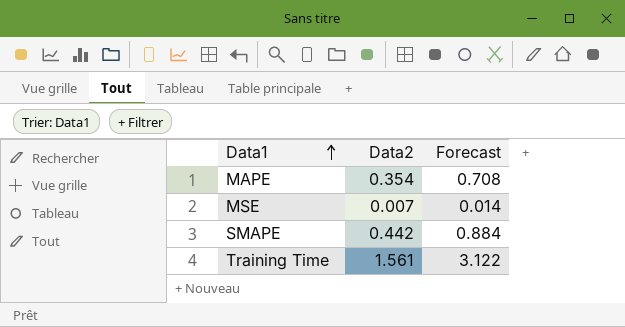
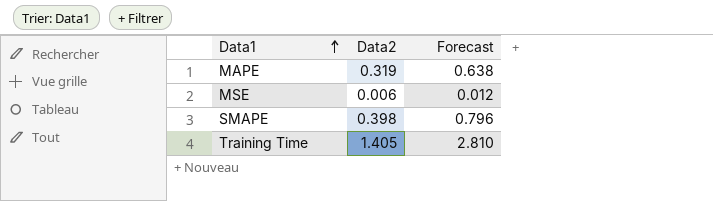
MAPE | Data2: 0.354 -> 0.319
MAPE | Forecast: 0.708 -> 0.638
MSE | Data2: 0.007 -> 0.006
MSE | Forecast: 0.014 -> 0.012
SMAPE | Data2: 0.442 -> 0.398
SMAPE | Forecast: 0.884 -> 0.796
Training Time | Data2: 1.561 -> 1.405
Training Time | Forecast: 3.122 -> 2.810

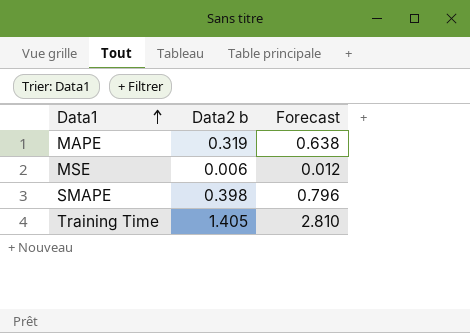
column name: Data2 -> Data2 b

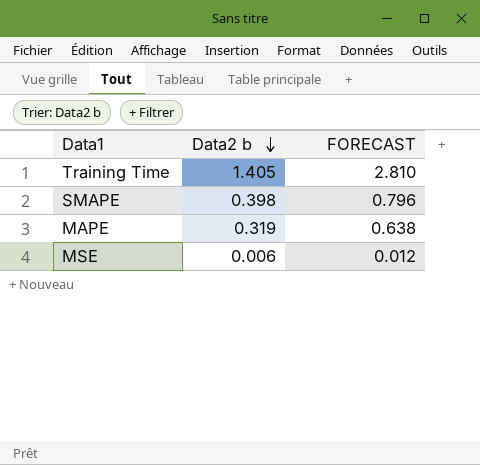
row order: Data1 ascending -> Data2 b descending
column name: Forecast -> FORECAST

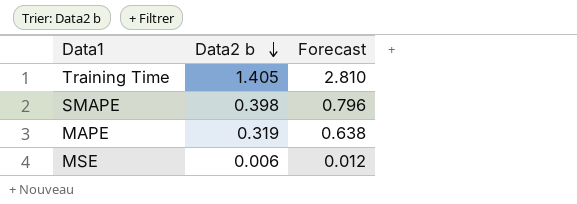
column name: FORECAST -> Forecast

